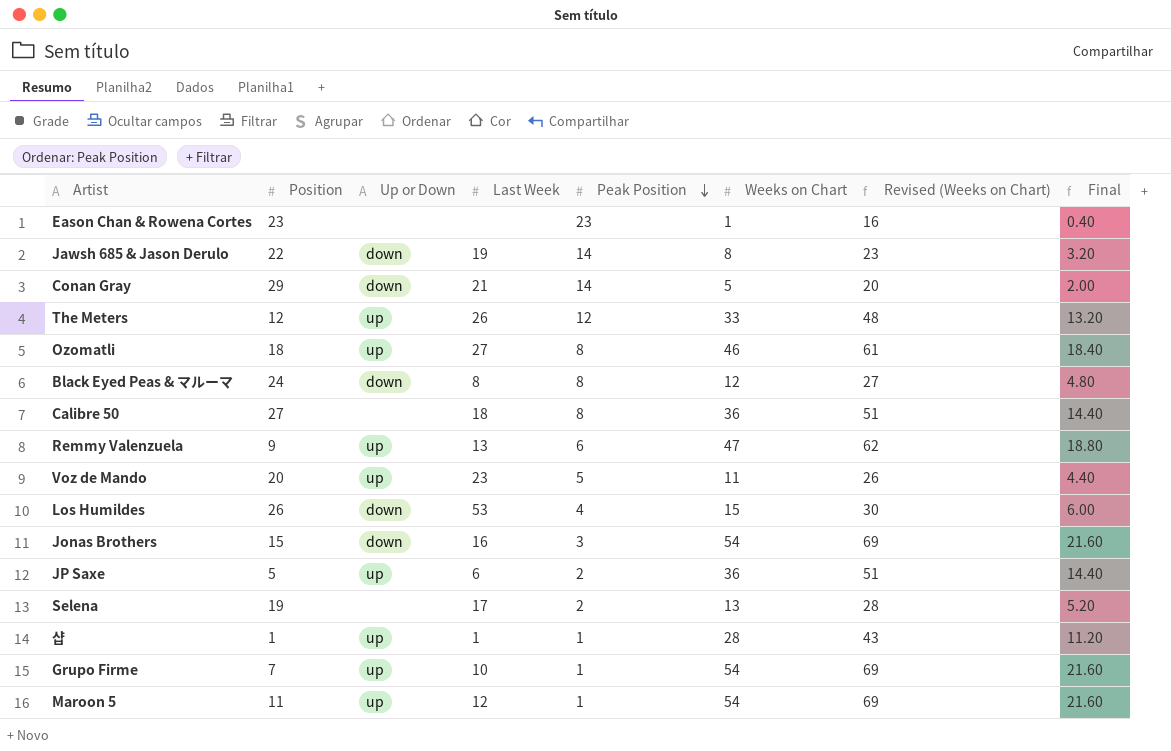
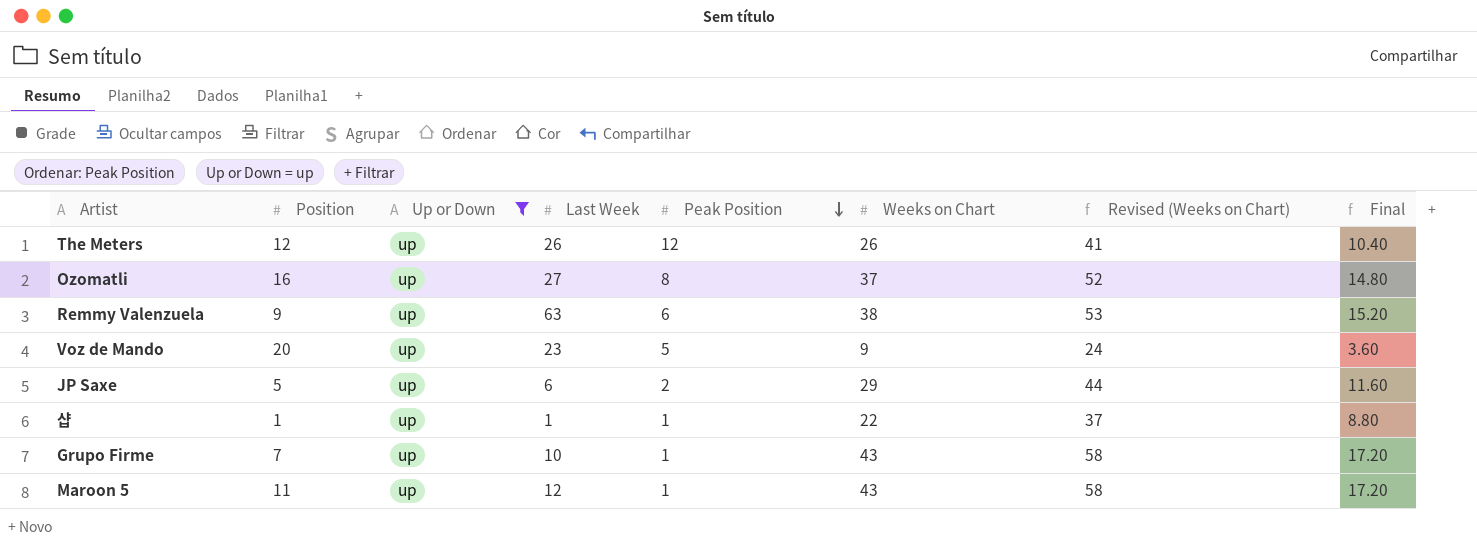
filter: none -> Up or Down = up
The Meters | Weeks on Chart: 33 -> 26
The Meters | Revised (Weeks on Chart): 48 -> 41
The Meters | Final: 13.20 -> 10.40
Ozomatli | Position: 18 -> 16
Ozomatli | Weeks on Chart: 46 -> 37
Ozomatli | Revised (Weeks on Chart): 61 -> 52
Ozomatli | Final: 18.40 -> 14.80
Remmy Valenzuela | Last Week: 13 -> 63
Remmy Valenzuela | Weeks on Chart: 47 -> 38
Remmy Valenzuela | Revised (Weeks on Chart): 62 -> 53
Remmy Valenzuela | Final: 18.80 -> 15.20
Voz de Mando | Weeks on Chart: 11 -> 9
Voz de Mando | Revised (Weeks on Chart): 26 -> 24
Voz de Mando | Final: 4.40 -> 3.60
JP Saxe | Weeks on Chart: 36 -> 29
JP Saxe | Revised (Weeks on Chart): 51 -> 44
JP Saxe | Final: 14.40 -> 11.60
샵 | Weeks on Chart: 28 -> 22
샵 | Revised (Weeks on Chart): 43 -> 37
샵 | Final: 11.20 -> 8.80
Grupo Firme | Weeks on Chart: 54 -> 43
Grupo Firme | Revised (Weeks on Chart): 69 -> 58
Grupo Firme | Final: 21.60 -> 17.20
Maroon 5 | Weeks on Chart: 54 -> 43
Maroon 5 | Revised (Weeks on Chart): 69 -> 58
Maroon 5 | Final: 21.60 -> 17.20

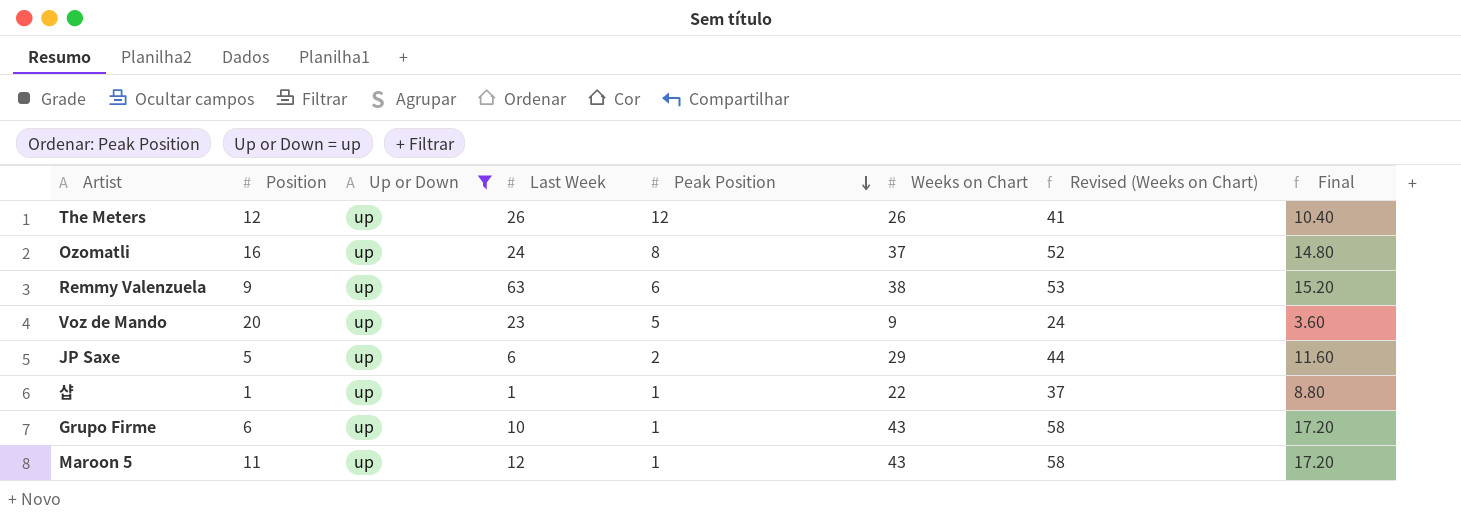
Ozomatli | Last Week: 27 -> 24
Grupo Firme | Position: 7 -> 6

